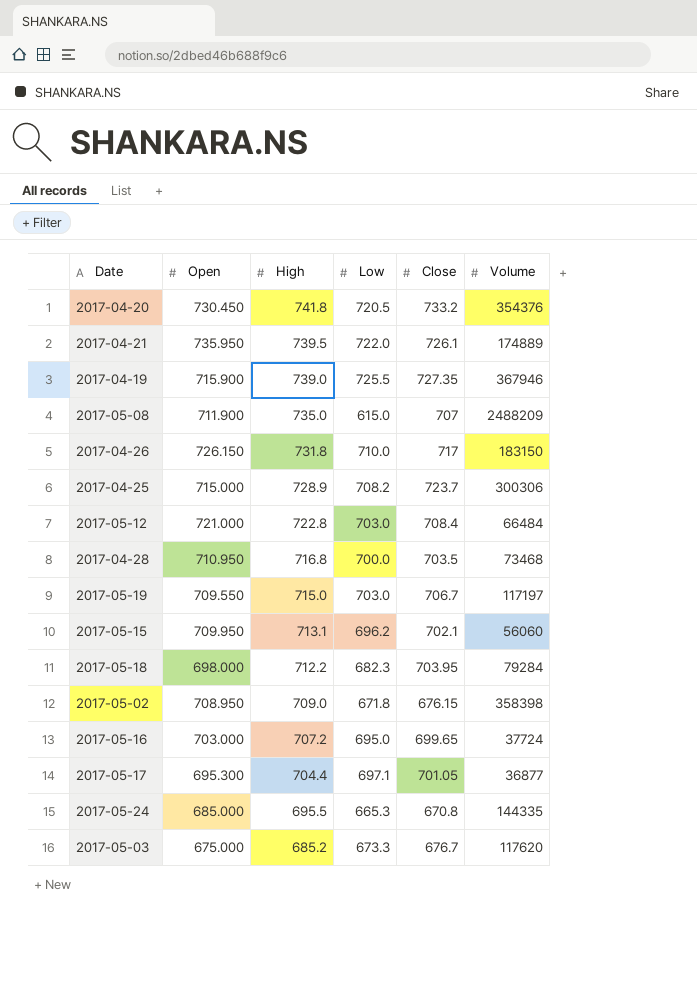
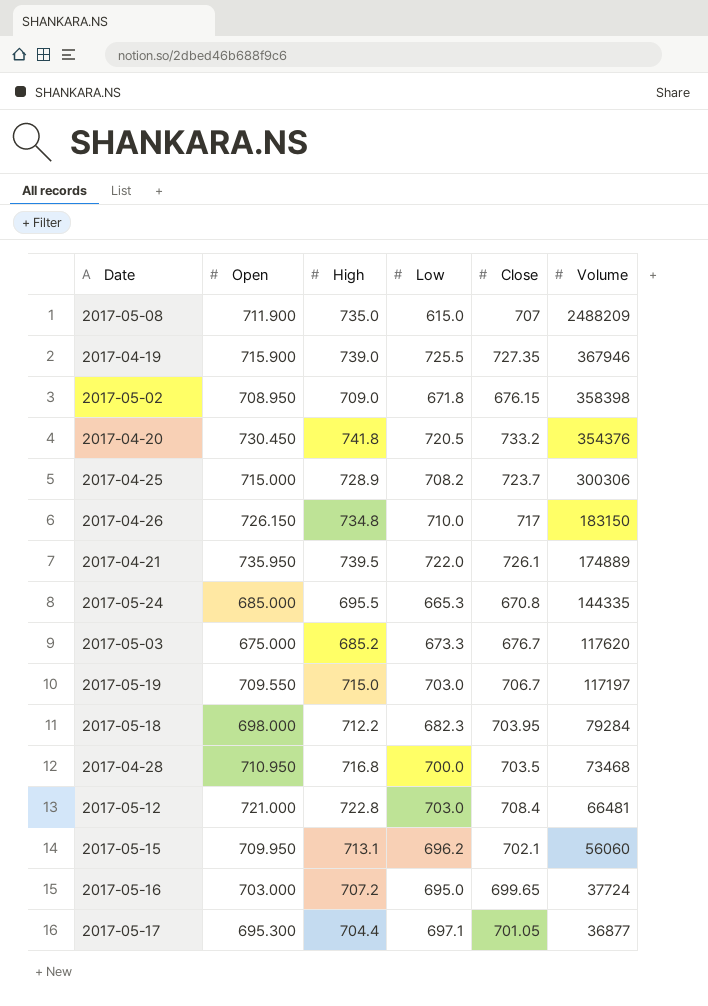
row order: High descending -> Volume descending
2017-04-26 | High: 731.8 -> 734.8
2017-05-12 | Volume: 66484 -> 66481

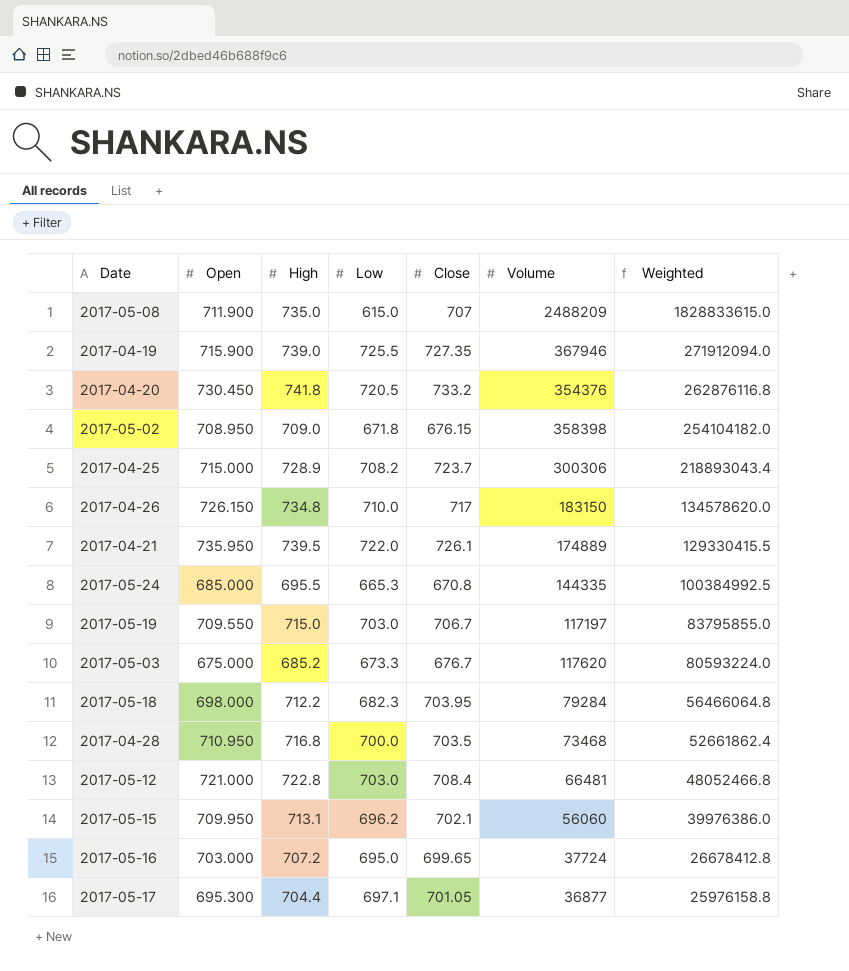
row order: Volume descending -> Weighted descending
column Weighted | formula: none -> [High] * [Volume]

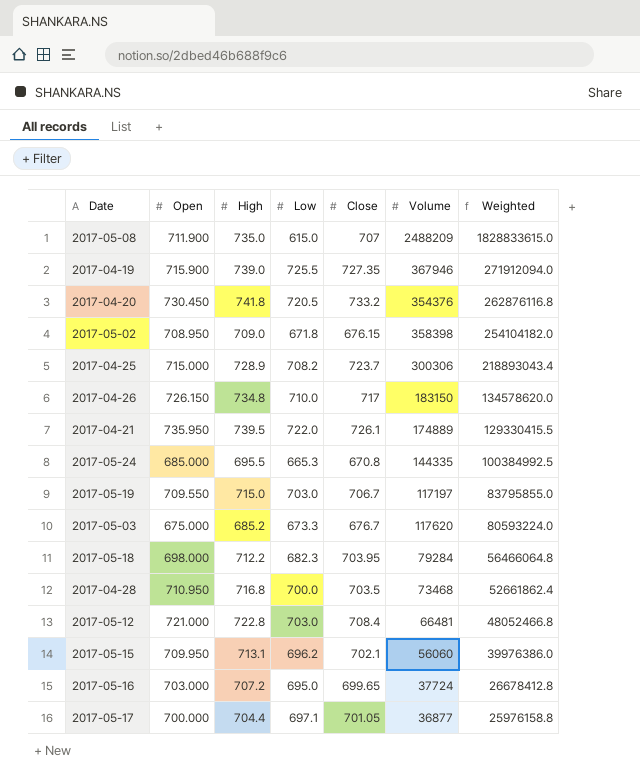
2017-05-17 | Open: 695.300 -> 700.000

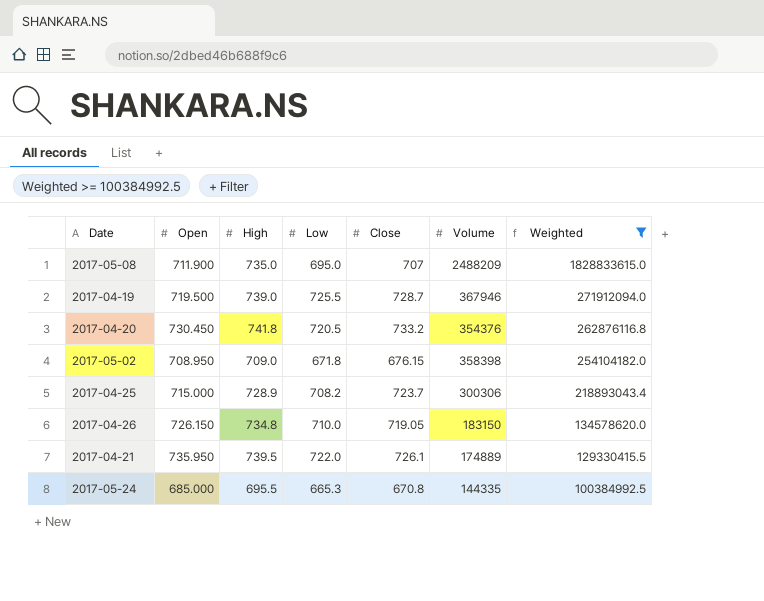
filter: none -> Weighted >= 100384992.5
2017-05-08 | Low: 615.0 -> 695.0
2017-04-19 | Open: 715.900 -> 719.500
2017-04-19 | Close: 727.35 -> 728.7
2017-04-26 | Close: 717 -> 719.05

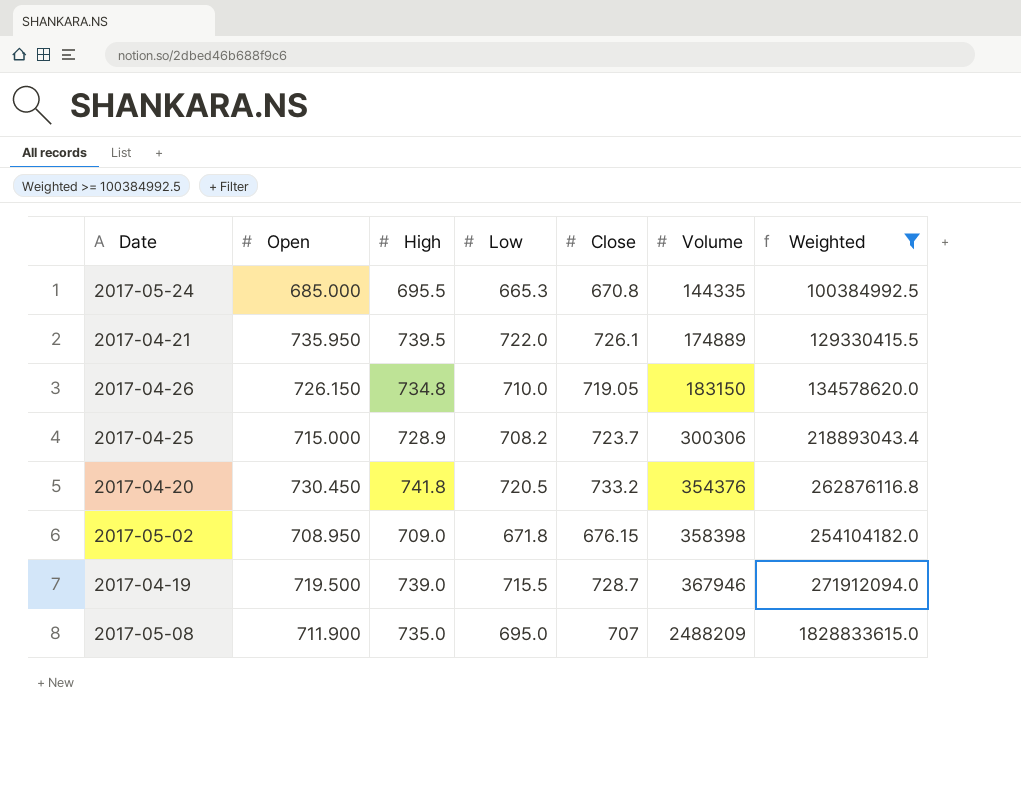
row order: Weighted descending -> Volume ascending
2017-04-19 | Low: 725.5 -> 715.5

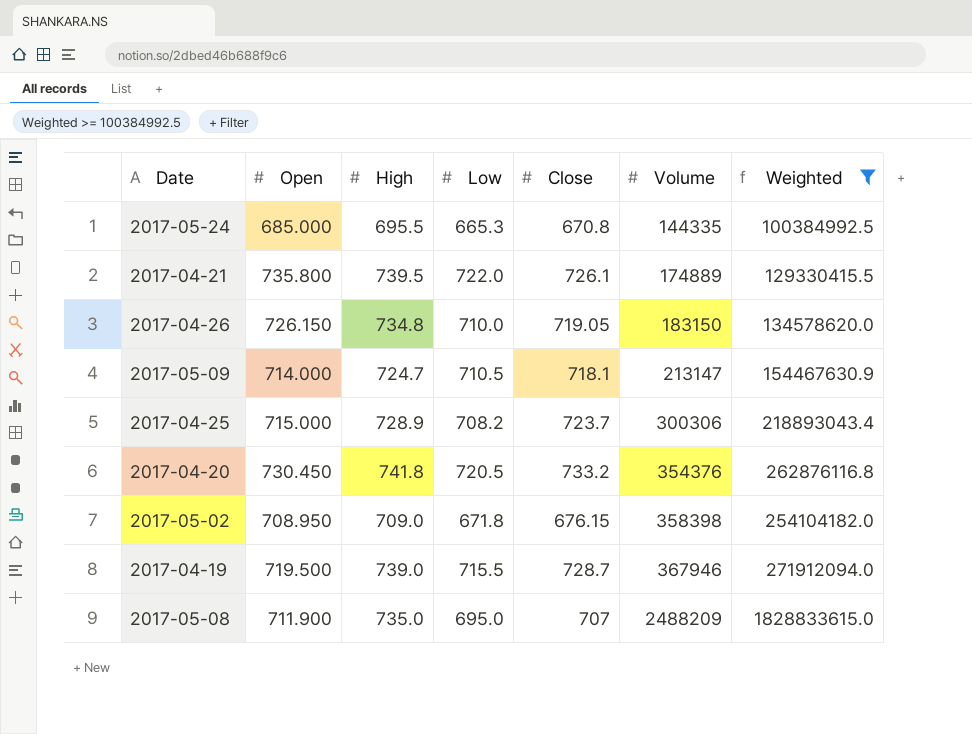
2017-04-21 | Open: 735.950 -> 735.800
row 2017-05-09: none -> 714.000 | 724.7 | 710.5 | 718.1 | 213147 | 154467630.9

